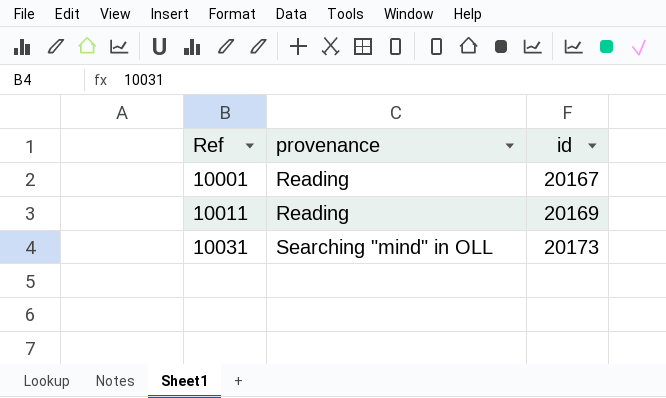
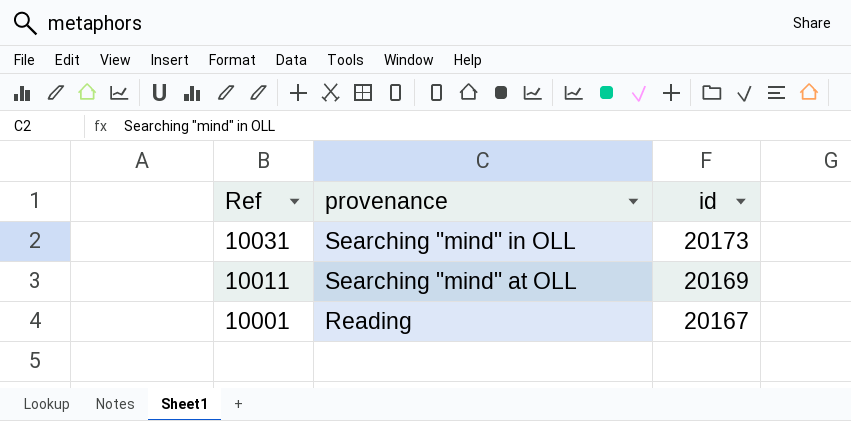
row order: Ref ascending -> Ref descending
10011 | provenance: Reading -> Searching "mind" at OLL

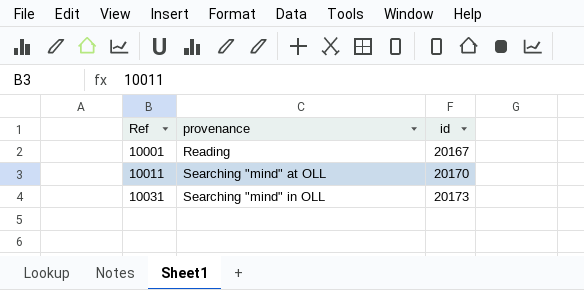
row order: Ref descending -> Ref ascending
10011 | id: 20169 -> 20170

